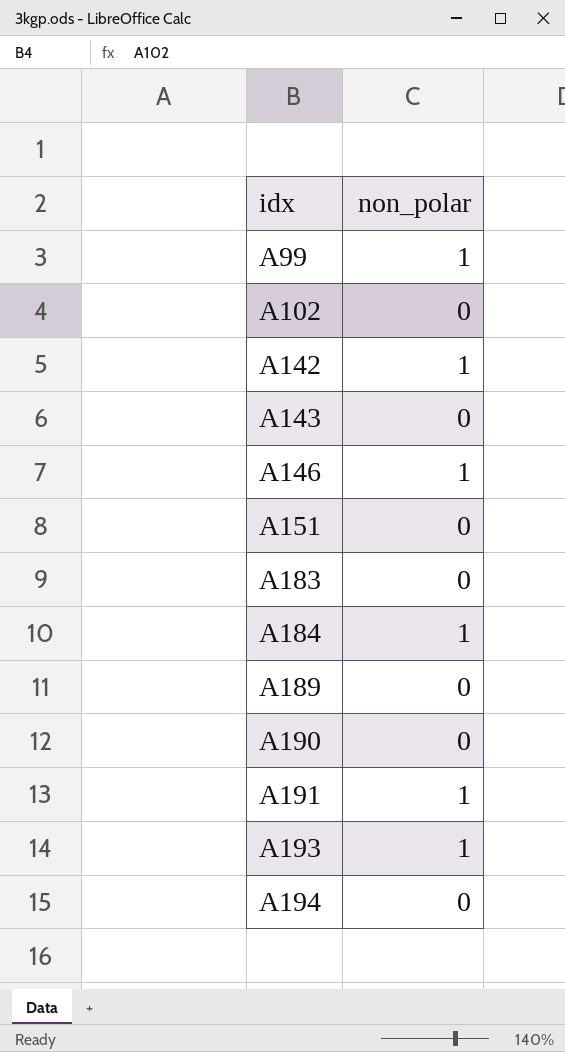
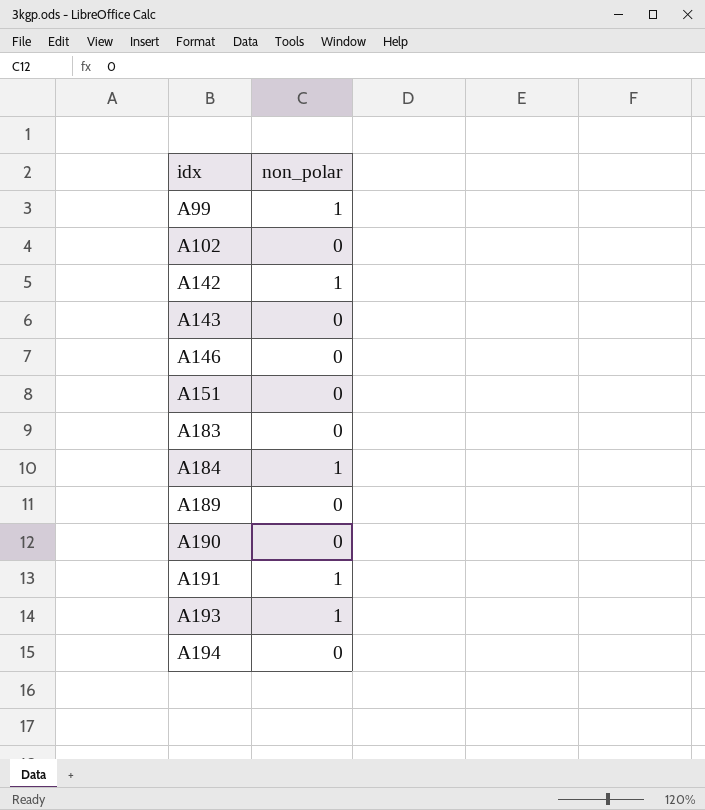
A146 | non_polar: 1 -> 0

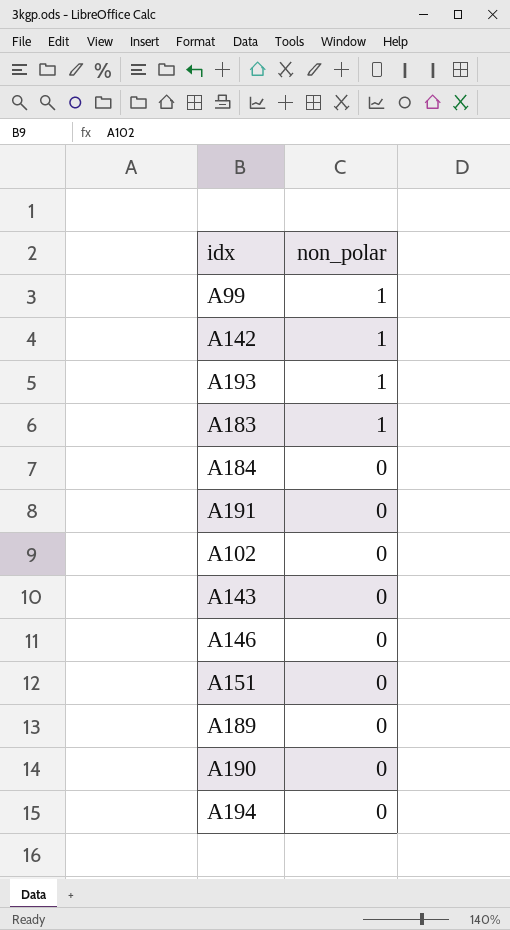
row order: idx ascending -> non_polar descending
A183 | non_polar: 0 -> 1
A184 | non_polar: 1 -> 0
A191 | non_polar: 1 -> 0

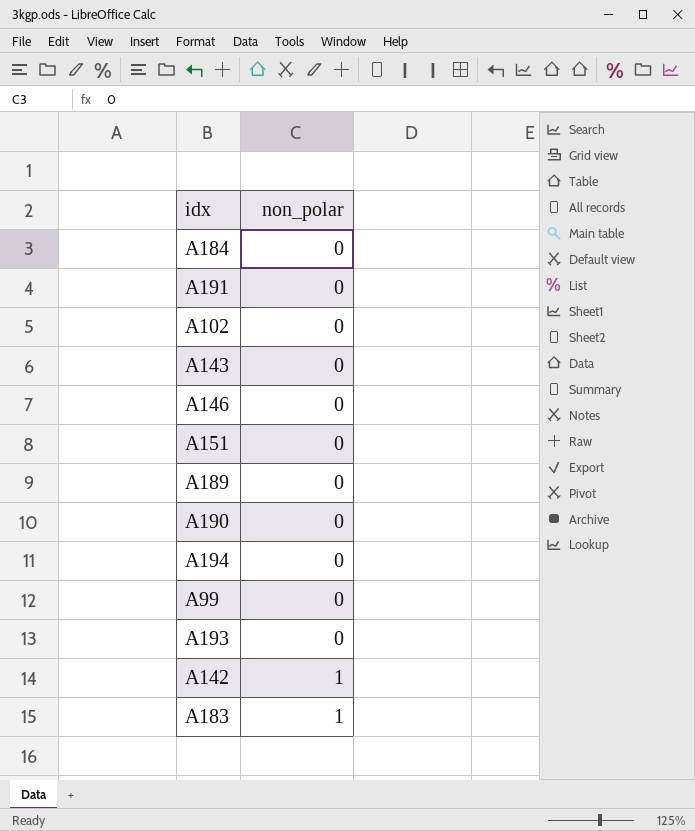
row order: non_polar descending -> non_polar ascending
A99 | non_polar: 1 -> 0
A193 | non_polar: 1 -> 0

